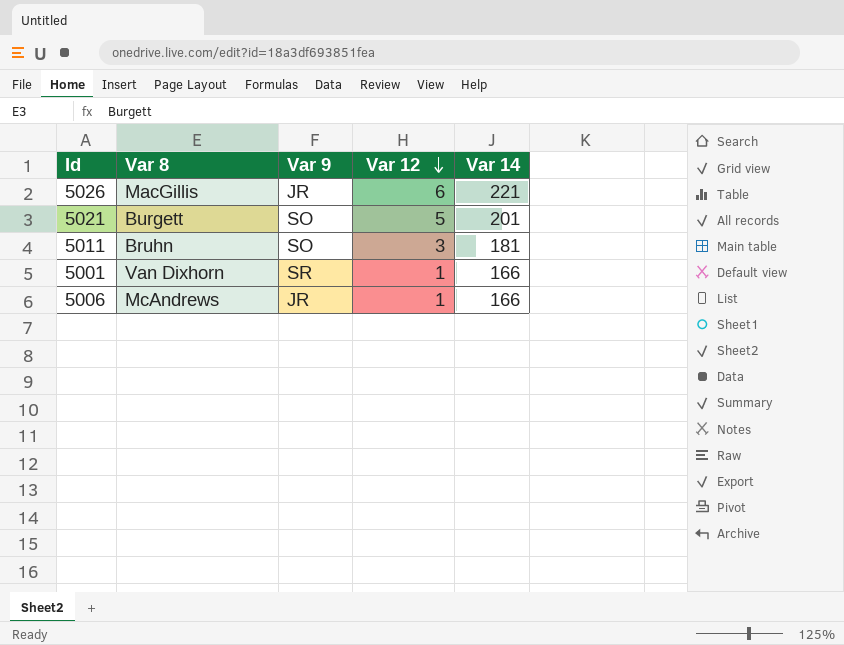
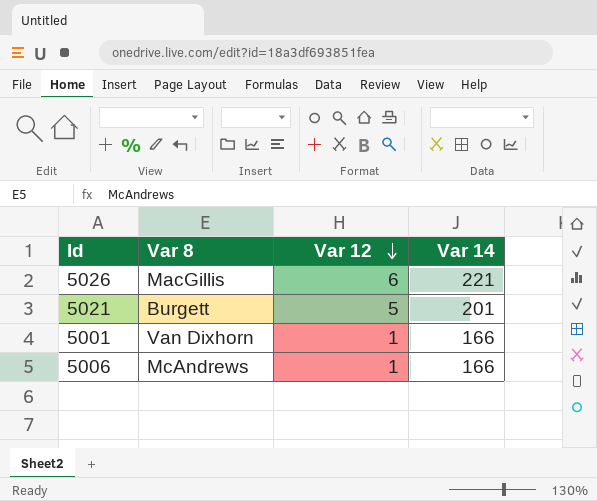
column Var 9 | position: 3 -> none
row 5011: Bruhn | SO | 3 | 181 -> none

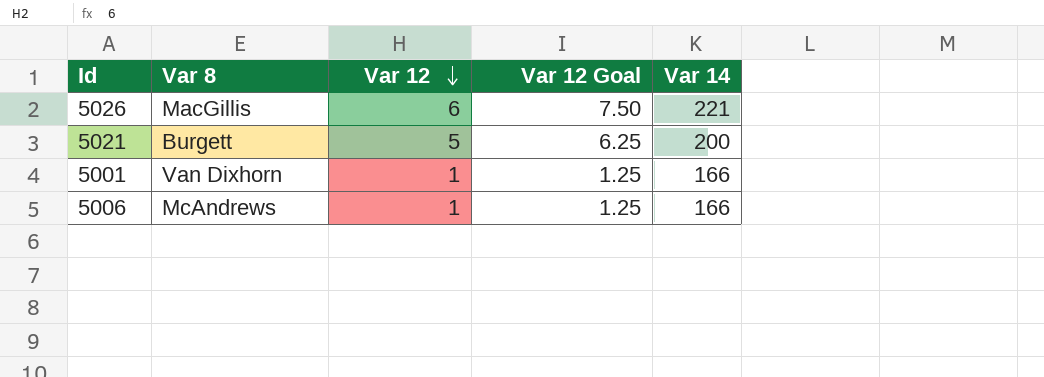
column Var 12 Goal | formula: none -> [Var 12] * 1.25
5021 | Var 14: 201 -> 200

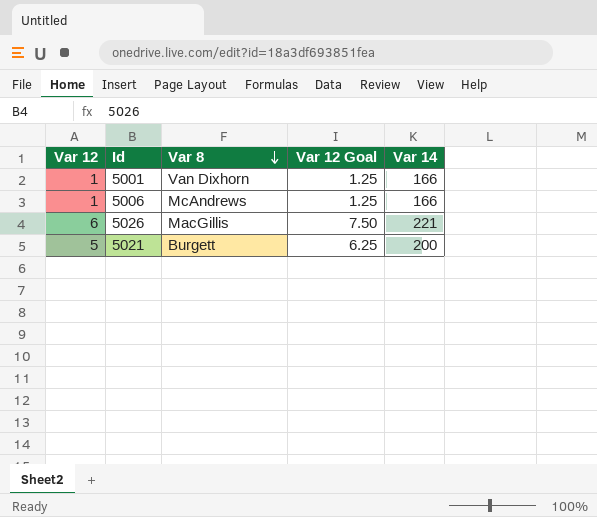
row order: Var 12 descending -> Var 8 descending
column Var 12 | position: 3 -> 1

